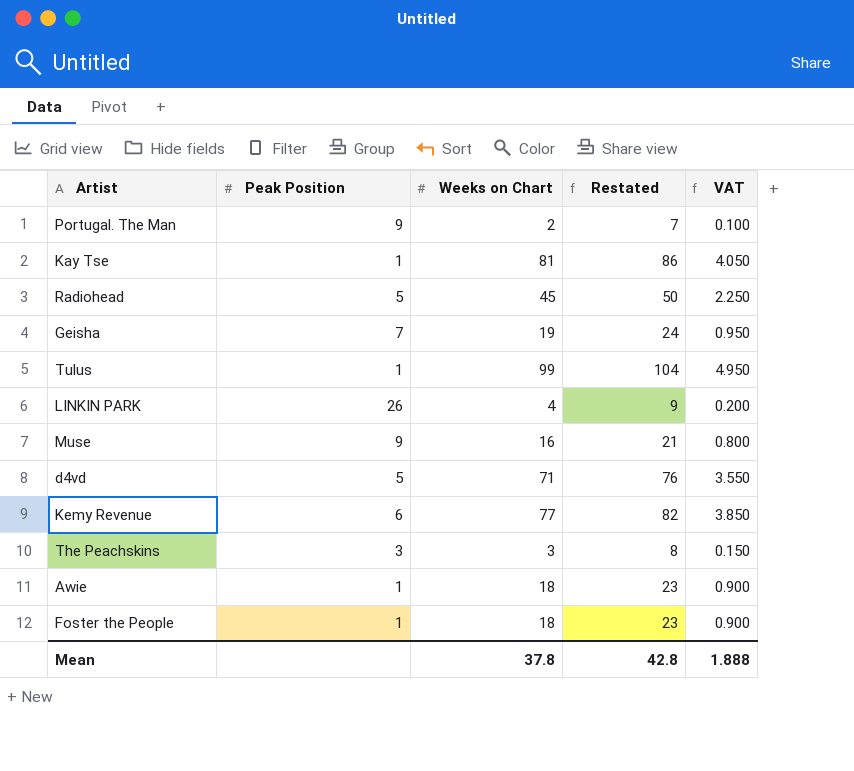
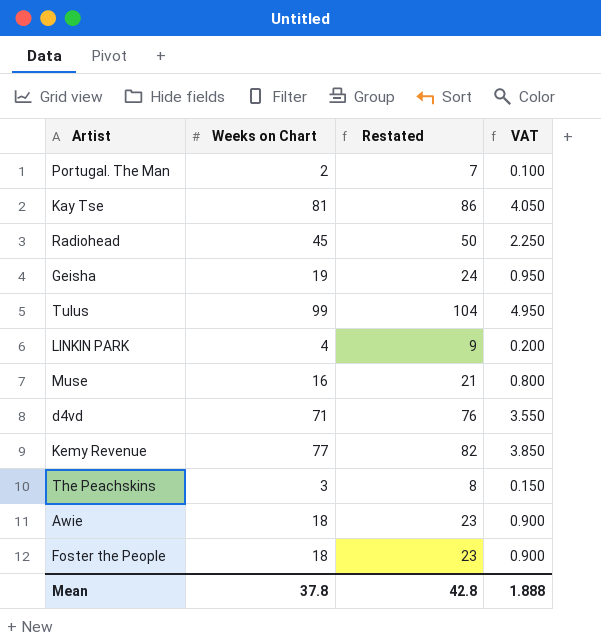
column Peak Position | position: 2 -> none

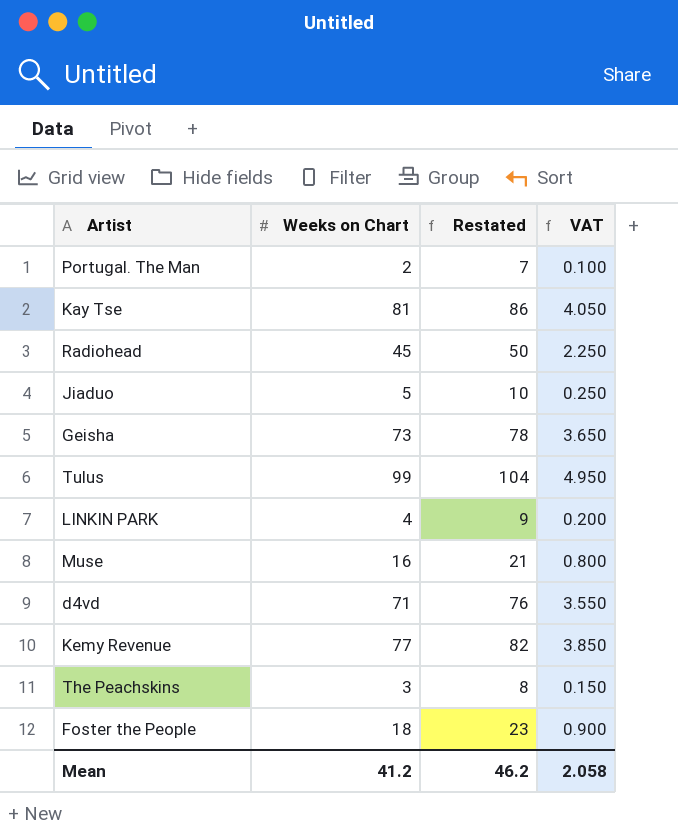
row Awie: 18 | 23 | 0.900 -> none
row Jiaduo: none -> 5 | 10 | 0.250
Geisha | Weeks on Chart: 19 -> 73
Geisha | Restated: 24 -> 78
Geisha | VAT: 0.950 -> 3.650
Mean | Weeks on Chart: 37.8 -> 41.2
Mean | Restated: 42.8 -> 46.2
Mean | VAT: 1.888 -> 2.058

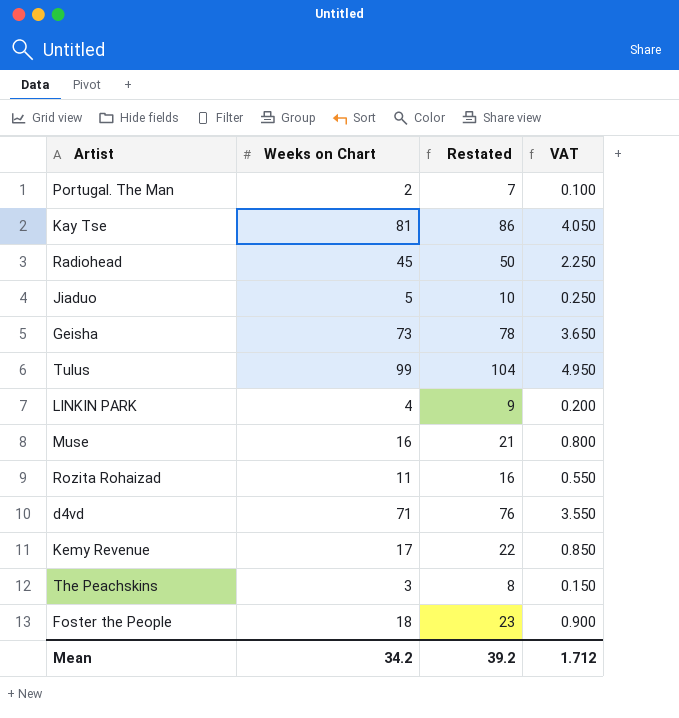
row Rozita Rohaizad: none -> 11 | 16 | 0.550
Kemy Revenue | Weeks on Chart: 77 -> 17
Kemy Revenue | Restated: 82 -> 22
Kemy Revenue | VAT: 3.850 -> 0.850
Mean | Weeks on Chart: 41.2 -> 34.2
Mean | Restated: 46.2 -> 39.2
Mean | VAT: 2.058 -> 1.712

